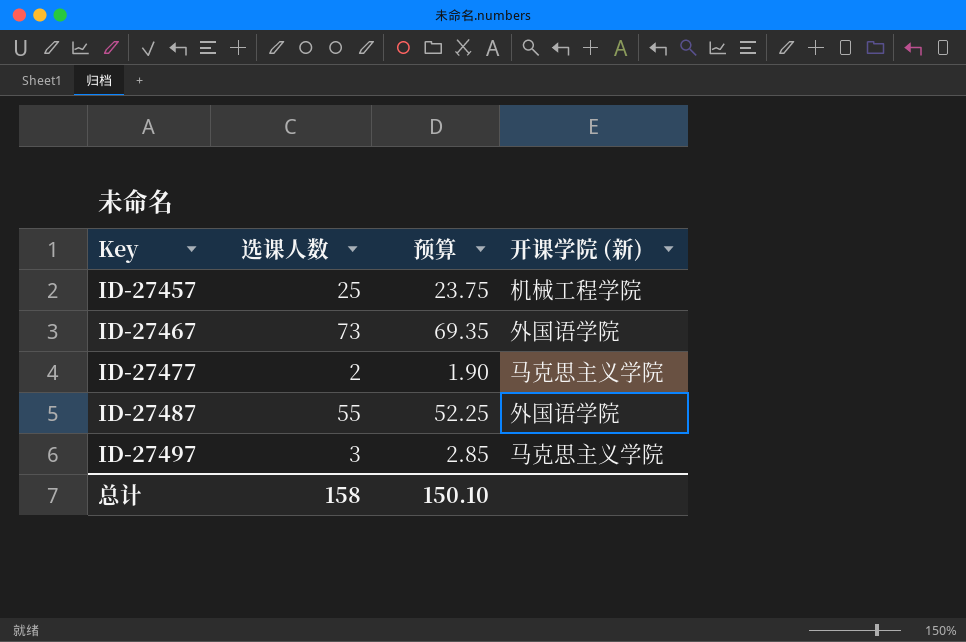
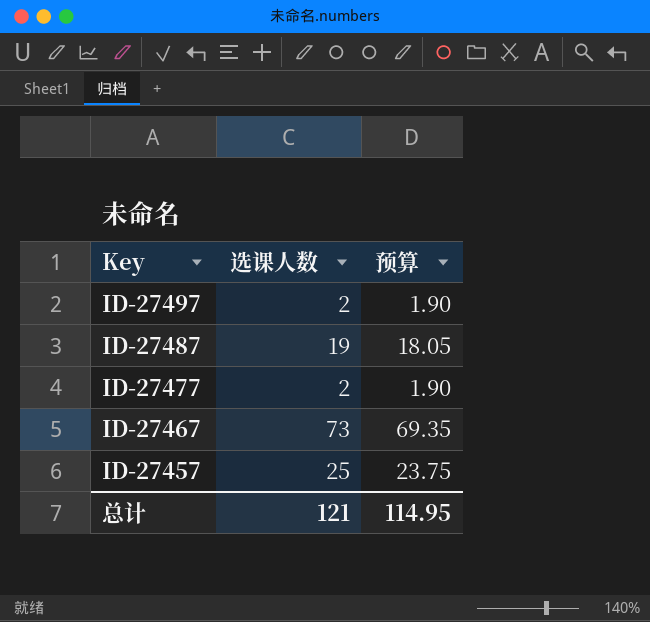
row order: Key ascending -> Key descending
column 开课学院 (新) | position: 4 -> none
ID-27497 | 选课人数: 3 -> 2
ID-27497 | 预算: 2.85 -> 1.90
ID-27487 | 选课人数: 55 -> 19
ID-27487 | 预算: 52.25 -> 18.05
总计 | 选课人数: 158 -> 121
总计 | 预算: 150.10 -> 114.95

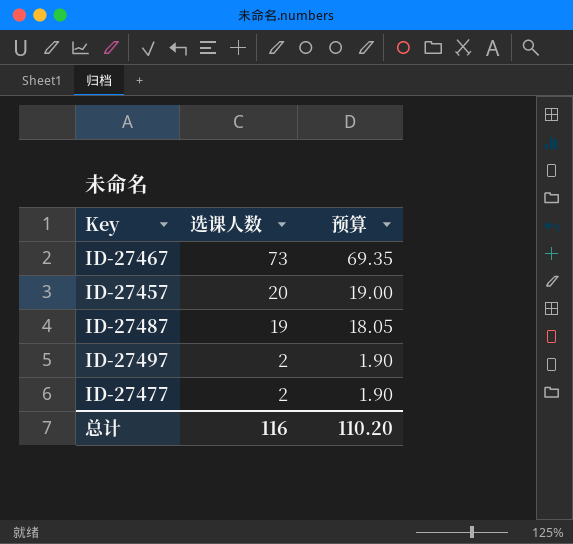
row order: Key descending -> 选课人数 descending
ID-27457 | 选课人数: 25 -> 20
ID-27457 | 预算: 23.75 -> 19.00
总计 | 选课人数: 121 -> 116
总计 | 预算: 114.95 -> 110.20

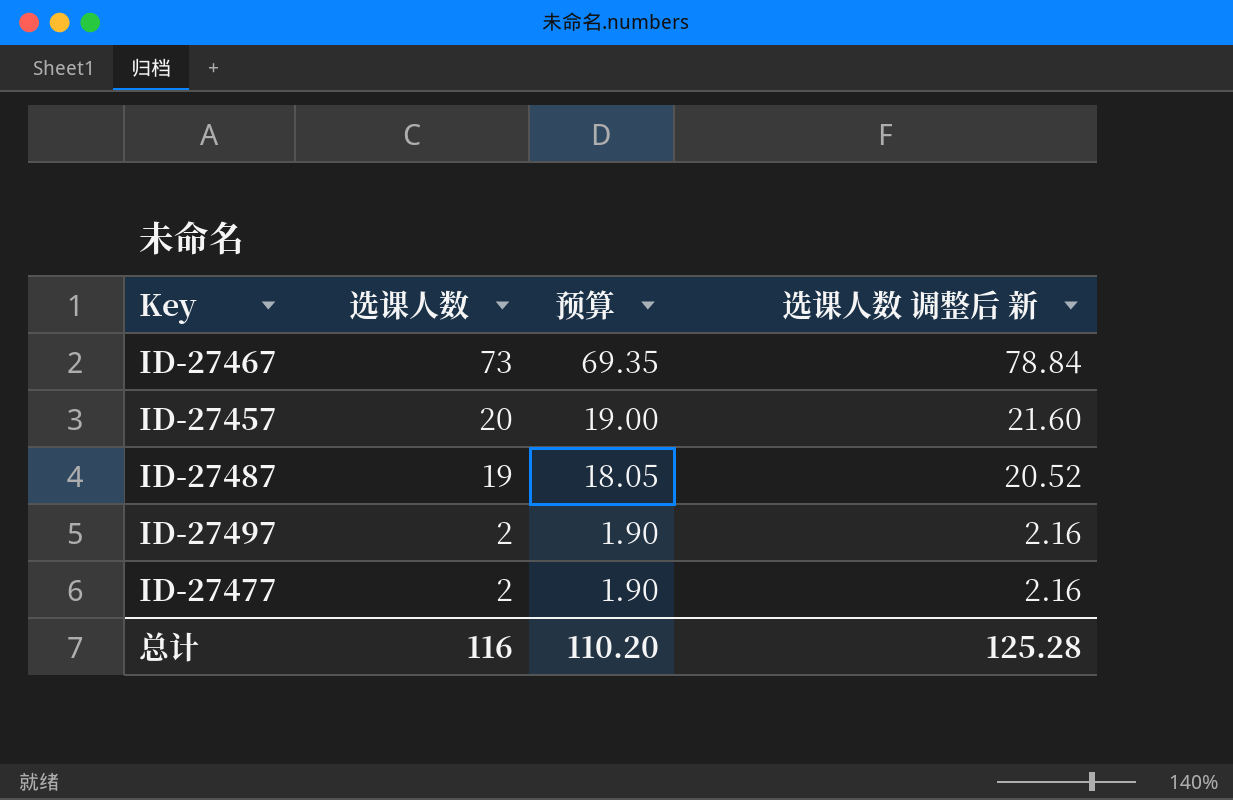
column 选课人数 调整后 新 | formula: none -> [选课人数] * 1.08

